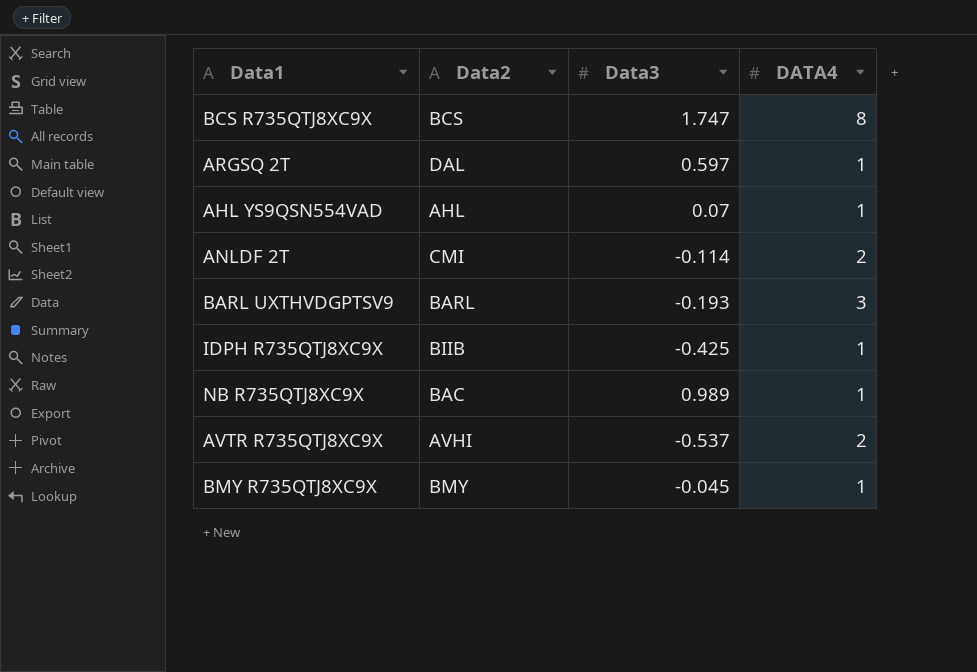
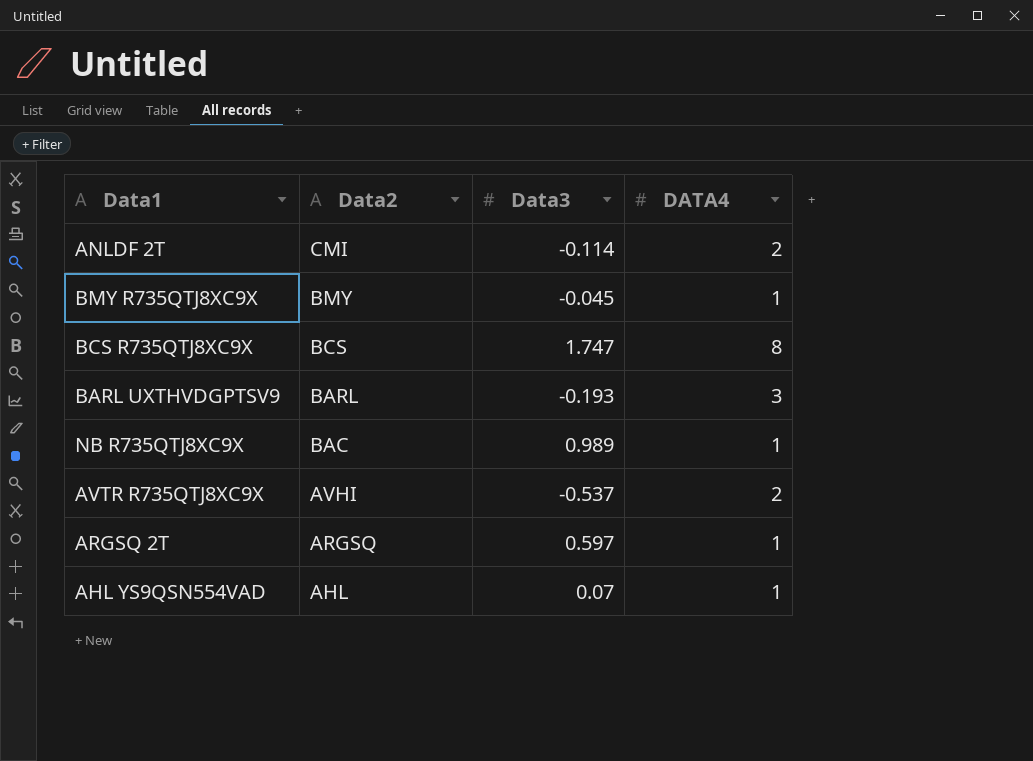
row order: none -> Data2 descending
row IDPH R735QTJ8XC9X: BIIB | -0.425 | 1 -> none
ARGSQ 2T | Data2: DAL -> ARGSQ

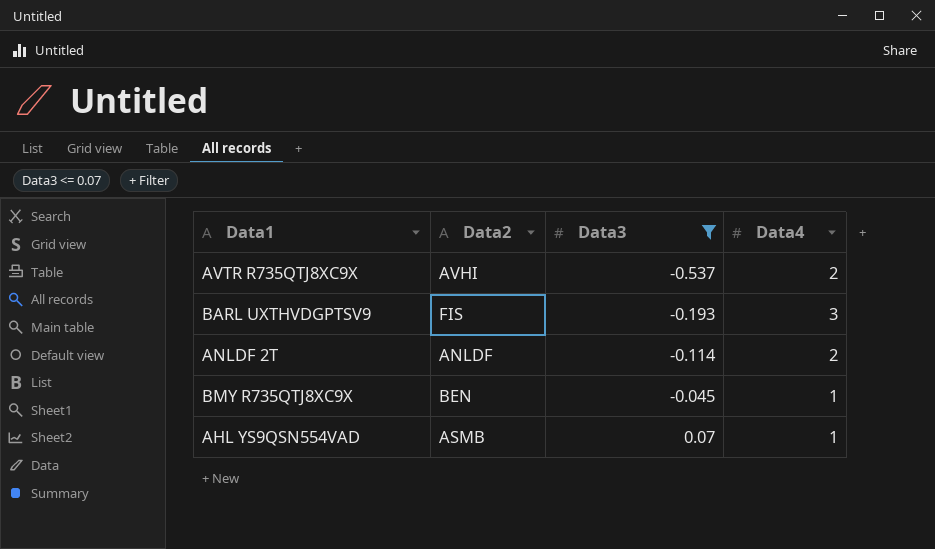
filter: none -> Data3 <= 0.07
row order: Data2 descending -> Data3 ascending
column name: DATA4 -> Data4
BARL UXTHVDGPTSV9 | Data2: BARL -> FIS
ANLDF 2T | Data2: CMI -> ANLDF
BMY R735QTJ8XC9X | Data2: BMY -> BEN
AHL YS9QSN554VAD | Data2: AHL -> ASMB

